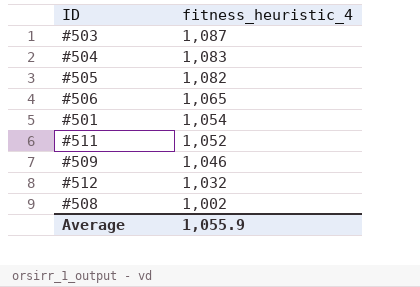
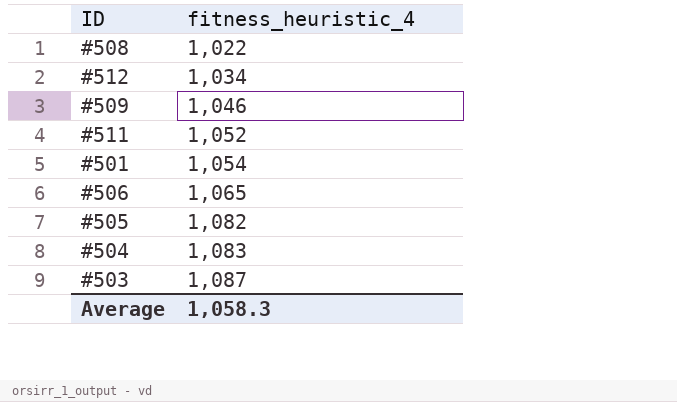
row order: fitness_heuristic_4 descending -> fitness_heuristic_4 ascending
#508 | fitness_heuristic_4: 1,002 -> 1,022
#512 | fitness_heuristic_4: 1,032 -> 1,034
Average | fitness_heuristic_4: 1,055.9 -> 1,058.3

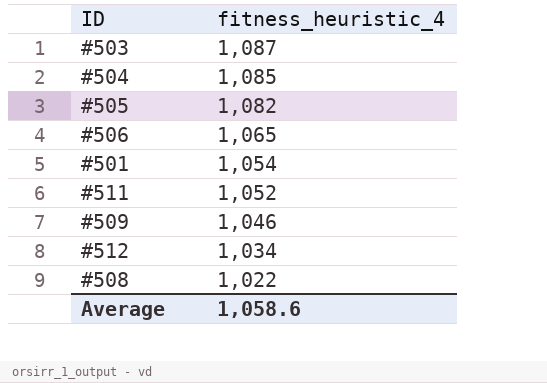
row order: fitness_heuristic_4 ascending -> fitness_heuristic_4 descending
#504 | fitness_heuristic_4: 1,083 -> 1,085
Average | fitness_heuristic_4: 1,058.3 -> 1,058.6

